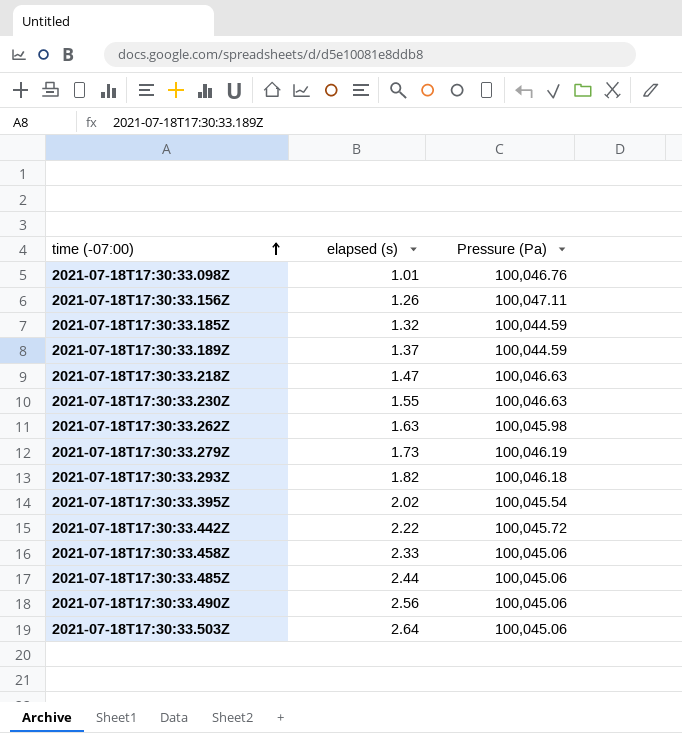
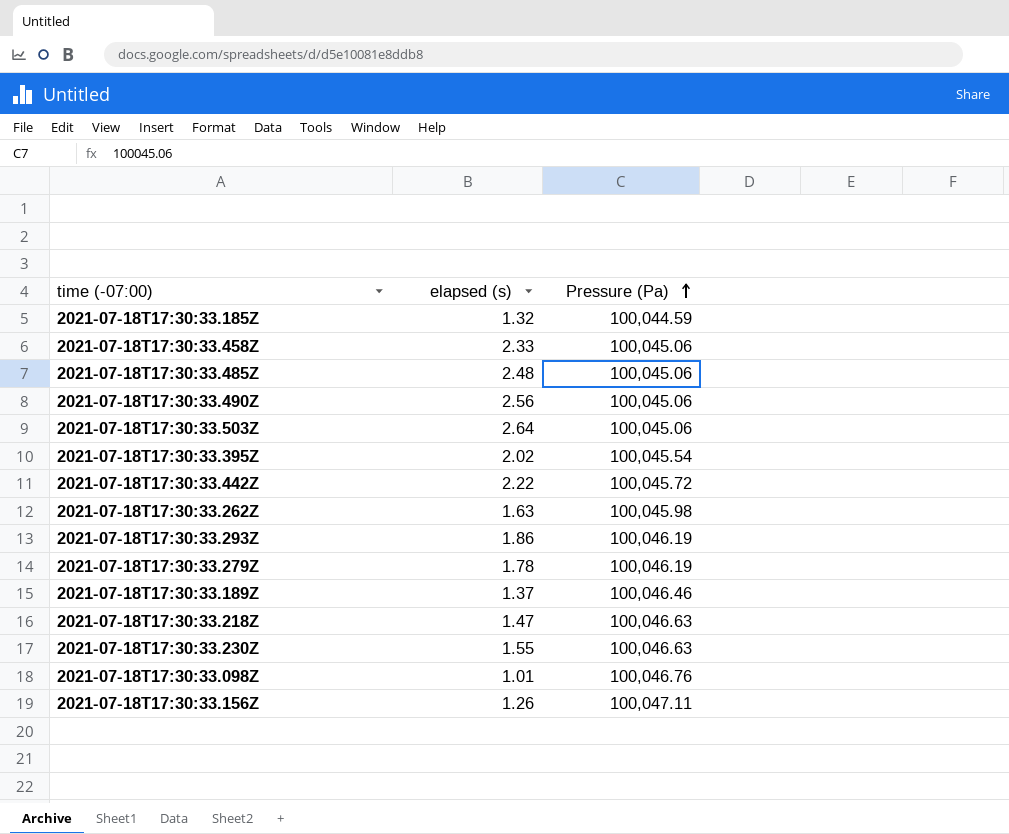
row order: time (-07:00) ascending -> Pressure (Pa) ascending
2021-07-18T17:30:33.485Z | elapsed (s): 2.44 -> 2.48
2021-07-18T17:30:33.293Z | elapsed (s): 1.82 -> 1.86
2021-07-18T17:30:33.293Z | Pressure (Pa): 100,046.18 -> 100,046.19
2021-07-18T17:30:33.279Z | elapsed (s): 1.73 -> 1.78
2021-07-18T17:30:33.189Z | Pressure (Pa): 100,044.59 -> 100,046.46

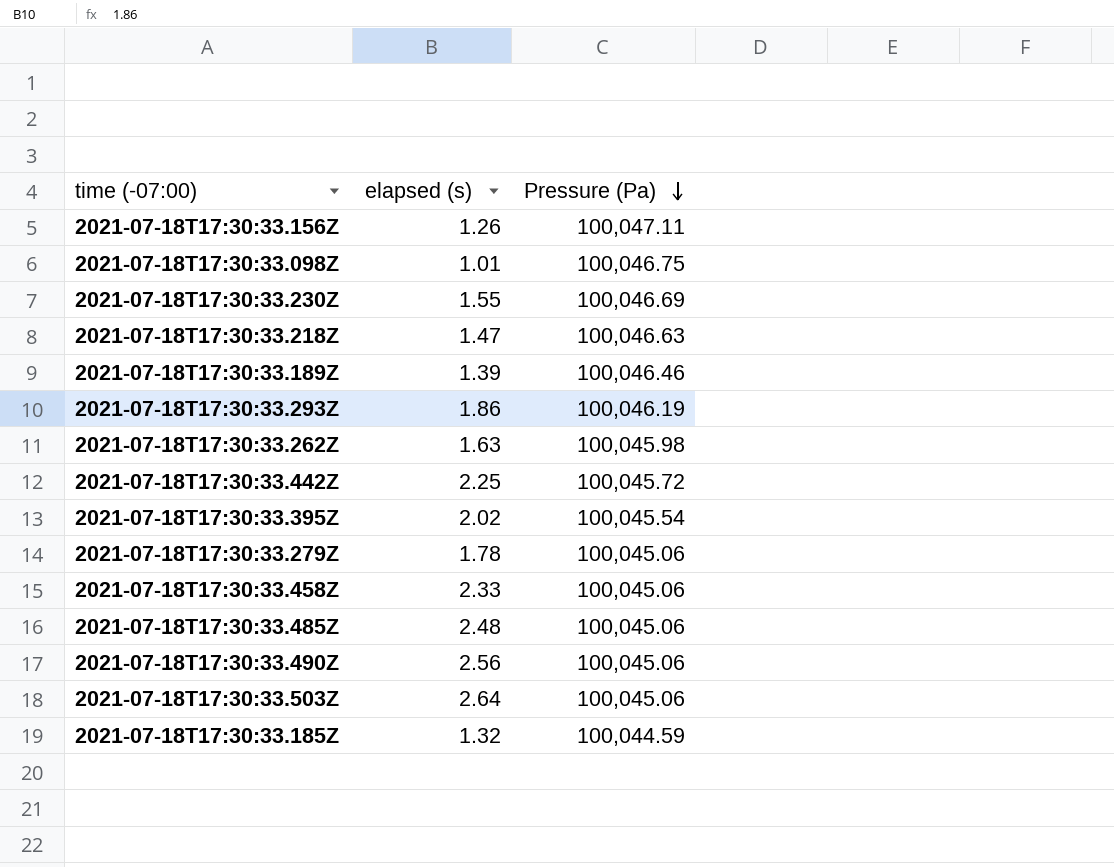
row order: Pressure (Pa) ascending -> Pressure (Pa) descending
2021-07-18T17:30:33.098Z | Pressure (Pa): 100,046.76 -> 100,046.75
2021-07-18T17:30:33.230Z | Pressure (Pa): 100,046.63 -> 100,046.69
2021-07-18T17:30:33.189Z | elapsed (s): 1.37 -> 1.39
2021-07-18T17:30:33.442Z | elapsed (s): 2.22 -> 2.25
2021-07-18T17:30:33.279Z | Pressure (Pa): 100,046.19 -> 100,045.06

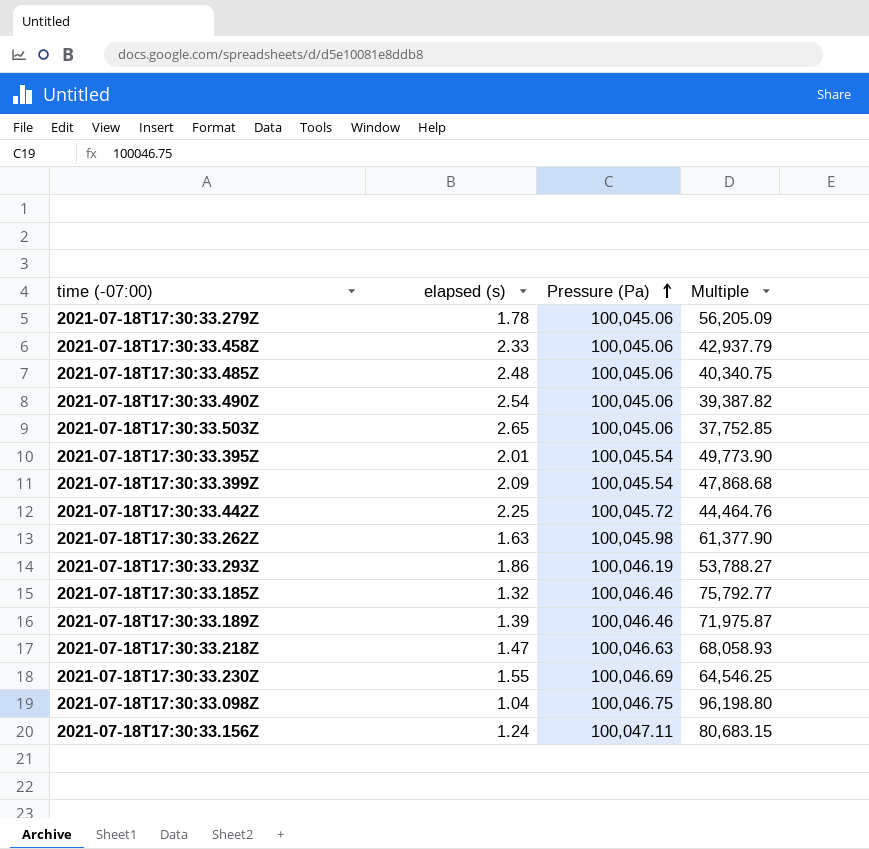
row order: Pressure (Pa) descending -> Pressure (Pa) ascending
column Multiple | formula: none -> [Pressure (Pa)] / [elapsed (s)]
2021-07-18T17:30:33.490Z | elapsed (s): 2.56 -> 2.54
2021-07-18T17:30:33.503Z | elapsed (s): 2.64 -> 2.65
2021-07-18T17:30:33.395Z | elapsed (s): 2.02 -> 2.01
row 2021-07-18T17:30:33.399Z: none -> 2.09 | 100,045.54 | 47,868.68
2021-07-18T17:30:33.185Z | Pressure (Pa): 100,044.59 -> 100,046.46
2021-07-18T17:30:33.098Z | elapsed (s): 1.01 -> 1.04
2021-07-18T17:30:33.156Z | elapsed (s): 1.26 -> 1.24

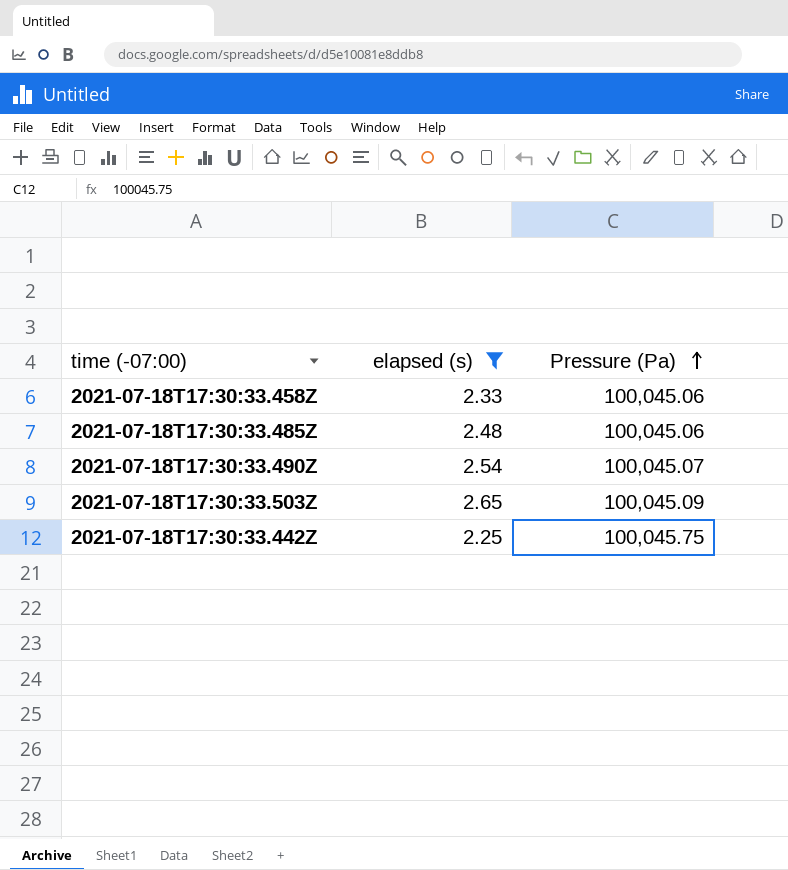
filter: none -> elapsed (s) >= 2.25
column Multiple | formula: [Pressure (Pa)] / [elapsed (s)] -> none
2021-07-18T17:30:33.490Z | Pressure (Pa): 100,045.06 -> 100,045.07
2021-07-18T17:30:33.503Z | Pressure (Pa): 100,045.06 -> 100,045.09
2021-07-18T17:30:33.442Z | Pressure (Pa): 100,045.72 -> 100,045.75

